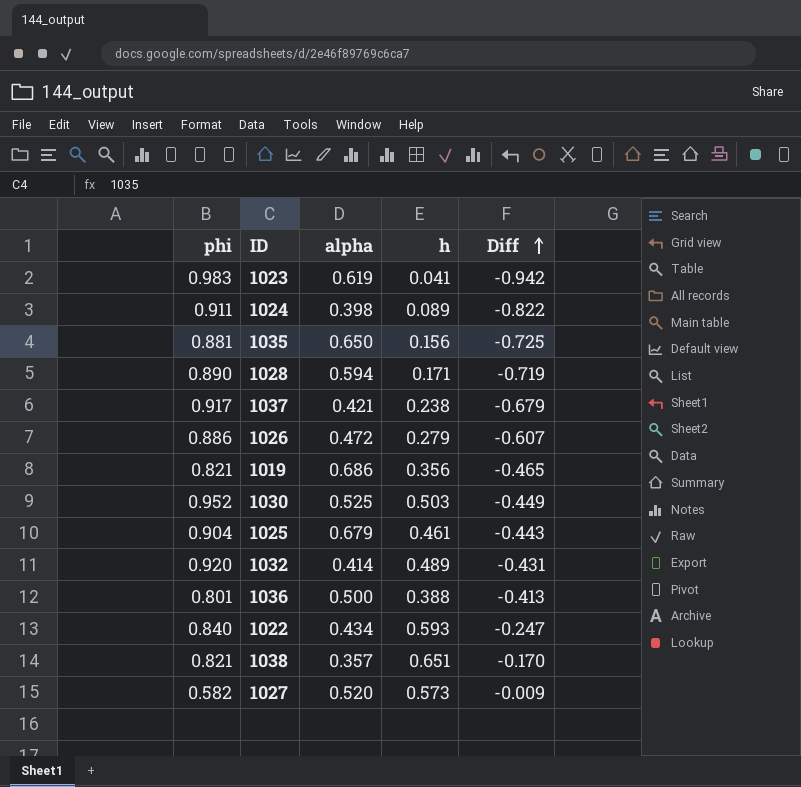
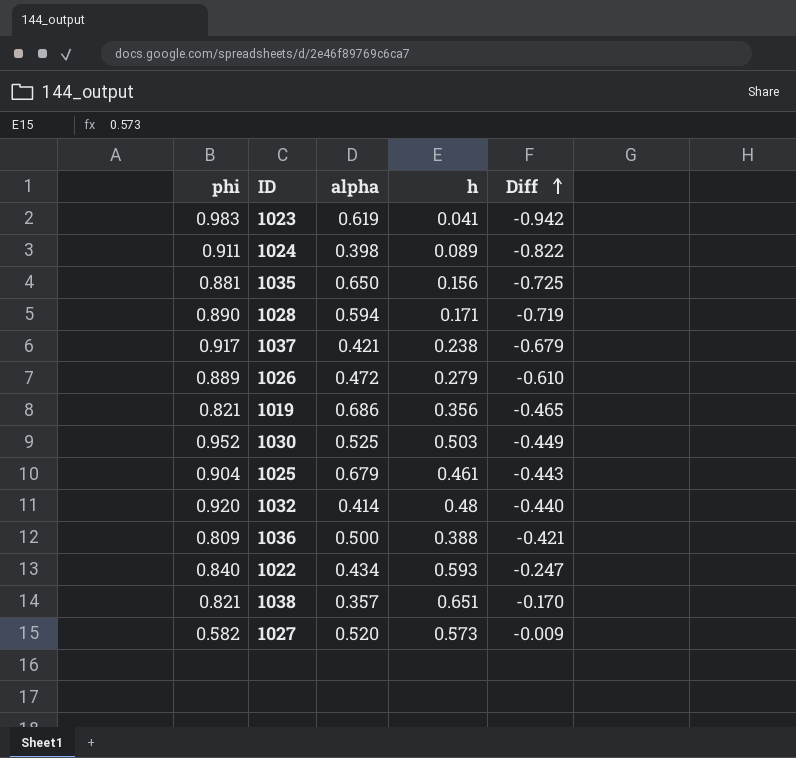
1026 | phi: 0.886 -> 0.889
1026 | Diff: -0.607 -> -0.610
1032 | h: 0.489 -> 0.48
1032 | Diff: -0.431 -> -0.440
1036 | phi: 0.801 -> 0.809
1036 | Diff: -0.413 -> -0.421

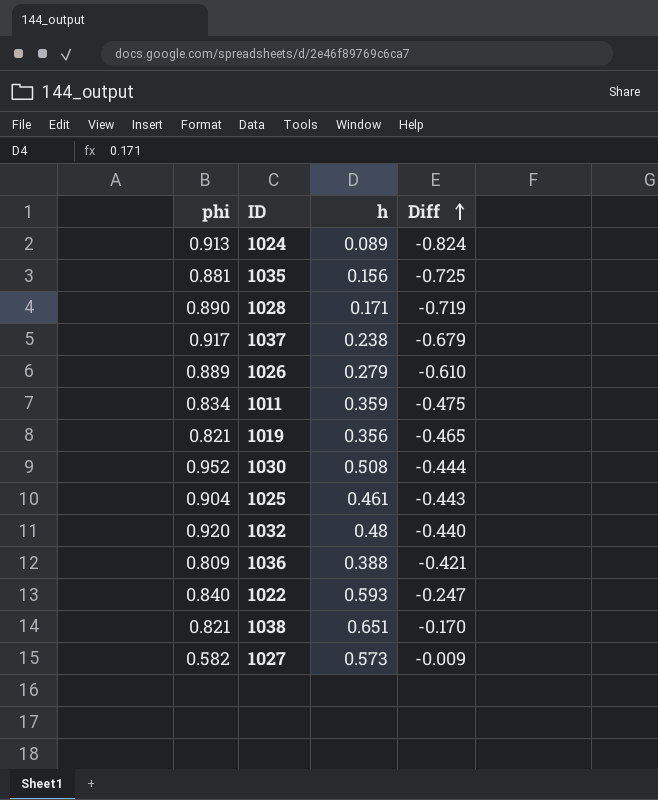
column alpha | position: 3 -> none
row 1023: 0.983 | 0.619 | 0.041 | -0.942 -> none
1024 | phi: 0.911 -> 0.913
1024 | Diff: -0.822 -> -0.824
row 1011: none -> 0.834 | 0.359 | -0.475
1030 | h: 0.503 -> 0.508
1030 | Diff: -0.449 -> -0.444

